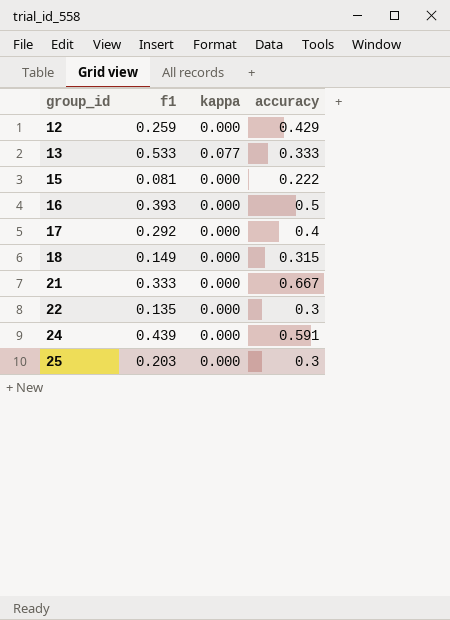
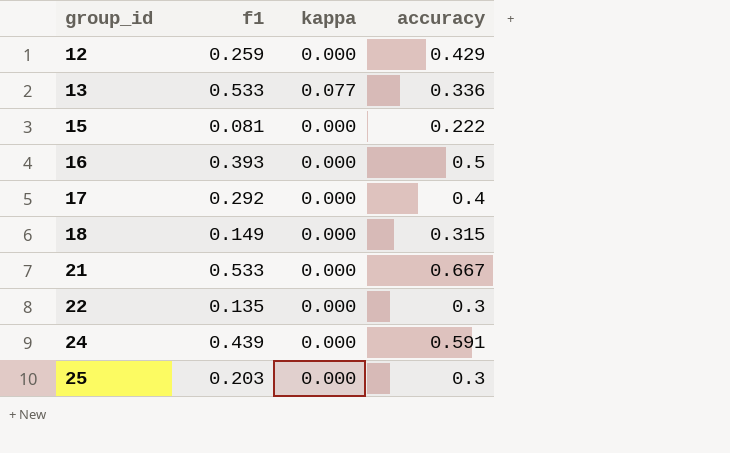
13 | accuracy: 0.333 -> 0.336
21 | f1: 0.333 -> 0.533

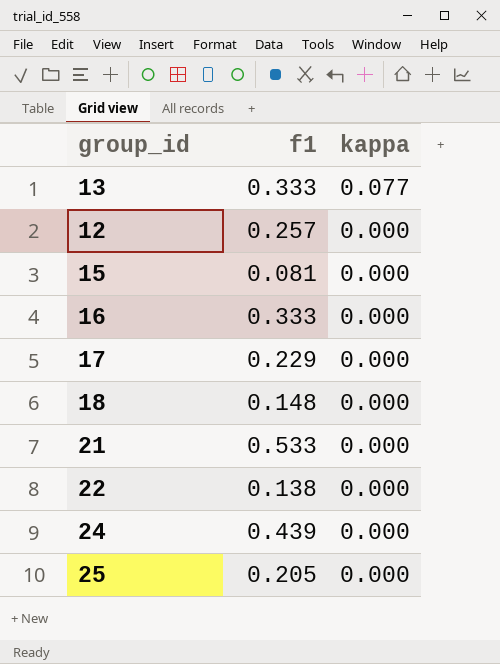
row order: group_id ascending -> kappa descending
column accuracy | position: 4 -> none
13 | f1: 0.533 -> 0.333
12 | f1: 0.259 -> 0.257
16 | f1: 0.393 -> 0.333
17 | f1: 0.292 -> 0.229
18 | f1: 0.149 -> 0.148
22 | f1: 0.135 -> 0.138
25 | f1: 0.203 -> 0.205

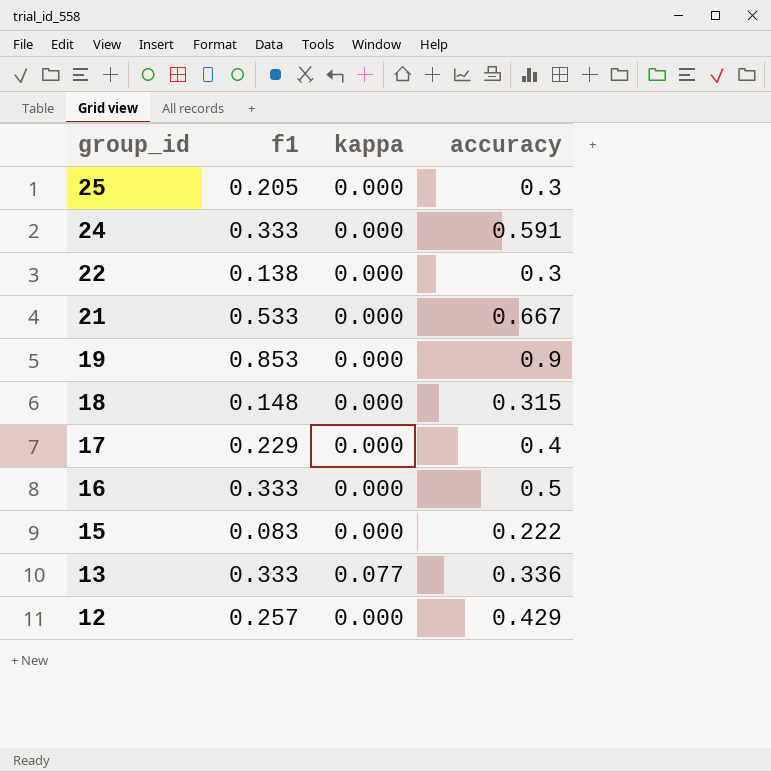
row order: kappa descending -> group_id descending
column accuracy | position: none -> 4
24 | f1: 0.439 -> 0.333
row 19: none -> 0.853 | 0.000 | 0.9
15 | f1: 0.081 -> 0.083

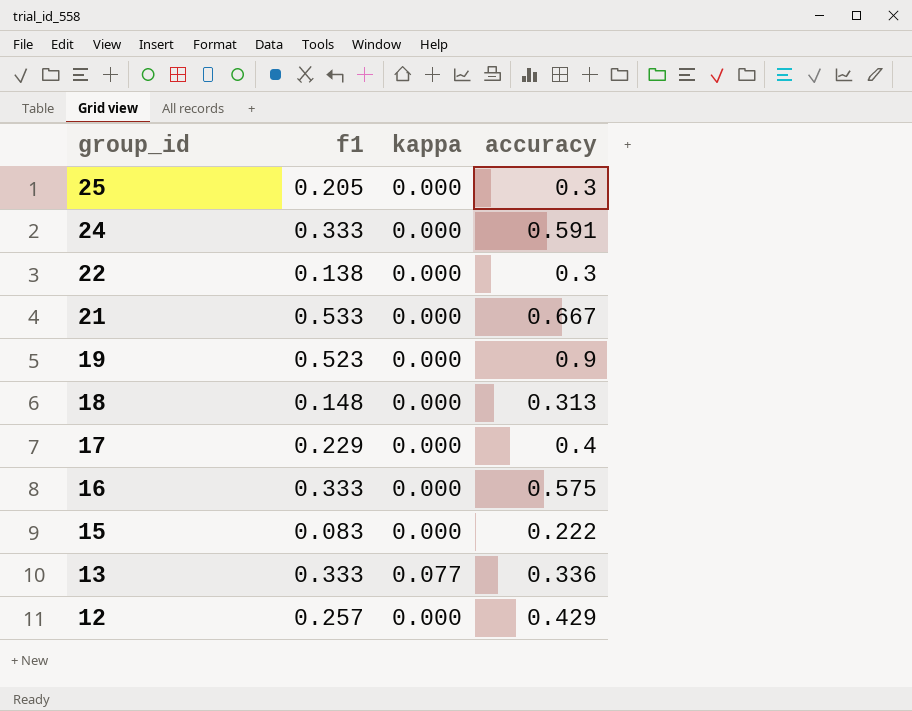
19 | f1: 0.853 -> 0.523
18 | accuracy: 0.315 -> 0.313
16 | accuracy: 0.5 -> 0.575

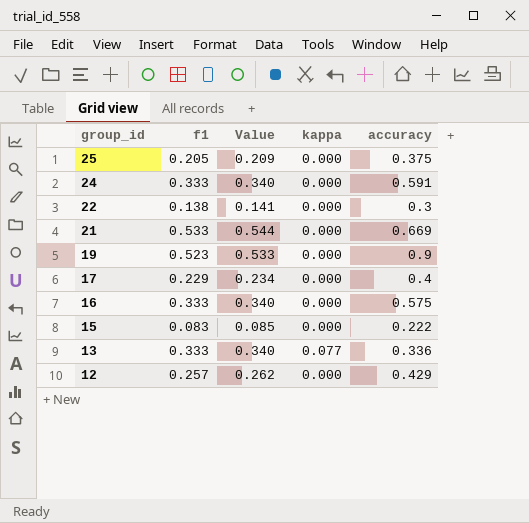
column Value | formula: none -> [f1] * 1.02
row 18: 0.148 | 0.000 | 0.313 -> none
25 | accuracy: 0.3 -> 0.375
21 | accuracy: 0.667 -> 0.669

